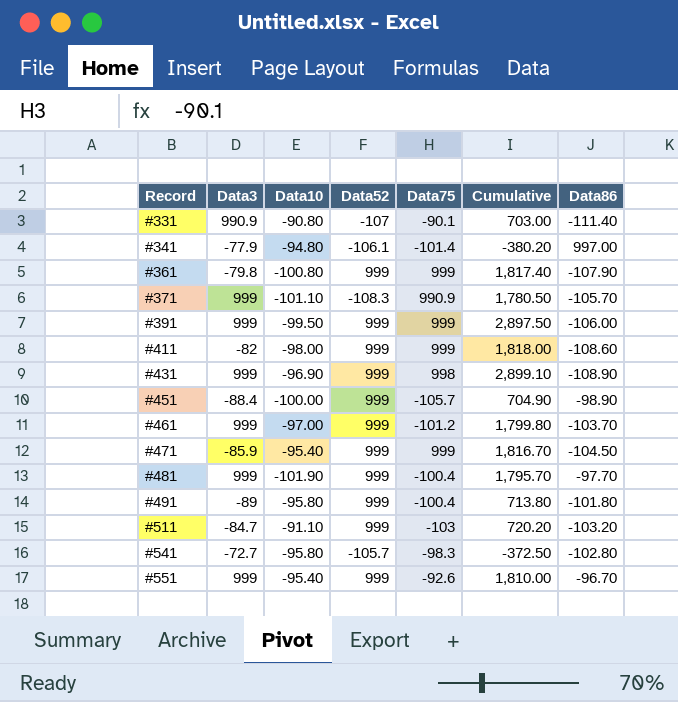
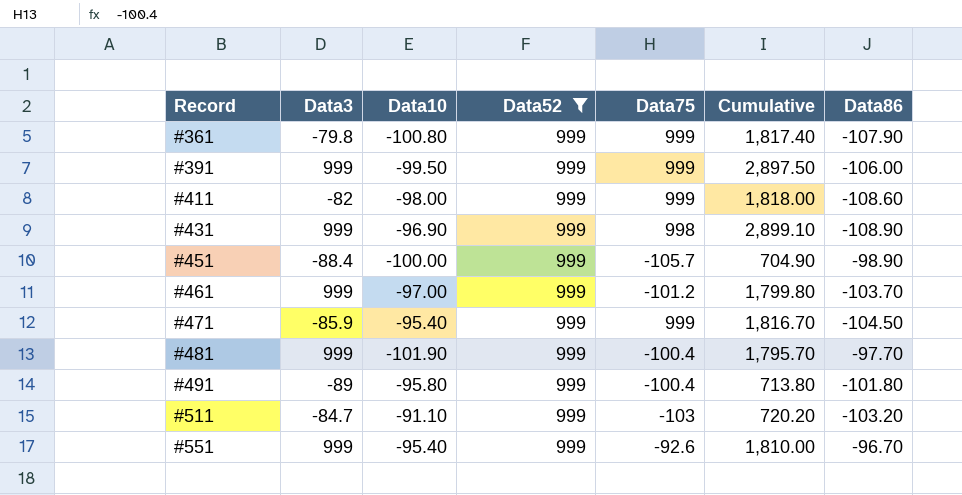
filter: none -> Data52 = 999

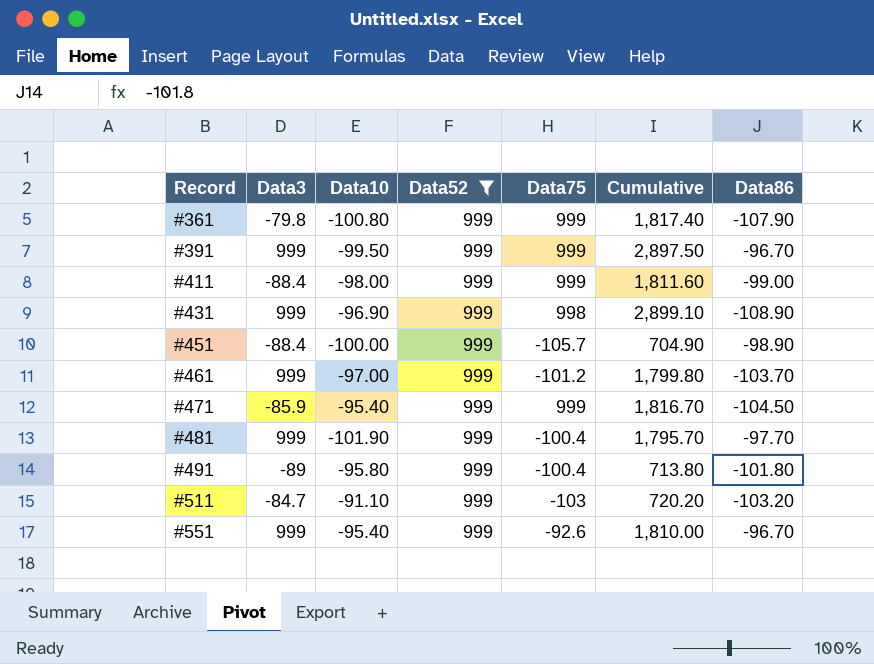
#391 | Data86: -106.00 -> -96.70
#411 | Data3: -82 -> -88.4
#411 | Cumulative: 1,818.00 -> 1,811.60
#411 | Data86: -108.60 -> -99.00

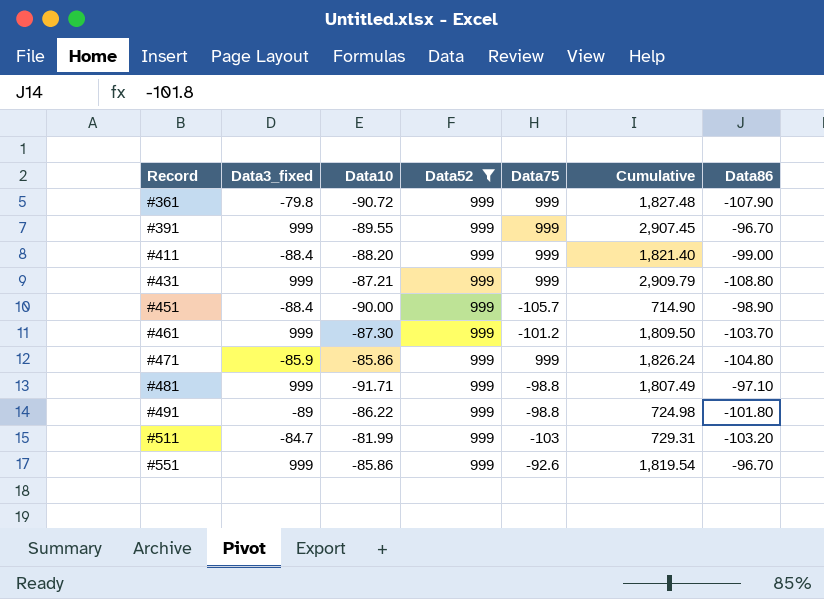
column name: Data3 -> Data3_fixed
#361 | Data10: -100.80 -> -90.72
#361 | Cumulative: 1,817.40 -> 1,827.48
#391 | Data10: -99.50 -> -89.55
#391 | Cumulative: 2,897.50 -> 2,907.45
#411 | Data10: -98.00 -> -88.20
#411 | Cumulative: 1,811.60 -> 1,821.40
#431 | Data10: -96.90 -> -87.21
#431 | Data75: 998 -> 999
#431 | Cumulative: 2,899.10 -> 2,909.79
#431 | Data86: -108.90 -> -108.80
#451 | Data10: -100.00 -> -90.00
#451 | Cumulative: 704.90 -> 714.90
#461 | Data10: -97.00 -> -87.30
#461 | Cumulative: 1,799.80 -> 1,809.50
#471 | Data10: -95.40 -> -85.86
#471 | Cumulative: 1,816.70 -> 1,826.24
#471 | Data86: -104.50 -> -104.80
#481 | Data10: -101.90 -> -91.71
#481 | Data75: -100.4 -> -98.8
#481 | Cumulative: 1,795.70 -> 1,807.49
#481 | Data86: -97.70 -> -97.10
#491 | Data10: -95.80 -> -86.22
#491 | Data75: -100.4 -> -98.8
#491 | Cumulative: 713.80 -> 724.98
#511 | Data10: -91.10 -> -81.99
#511 | Cumulative: 720.20 -> 729.31
#551 | Data10: -95.40 -> -85.86
#551 | Cumulative: 1,810.00 -> 1,819.54

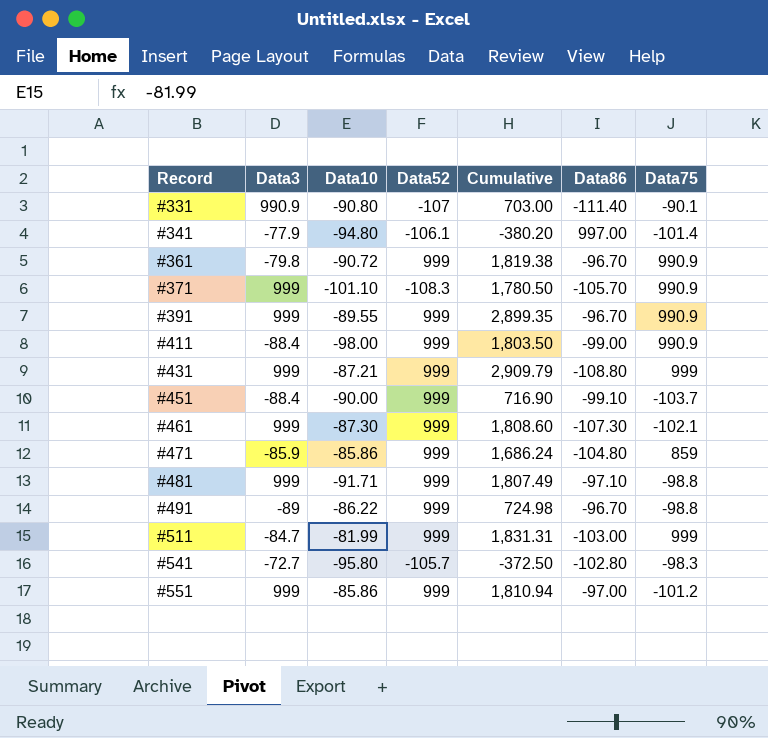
filter: Data52 = 999 -> none
column name: Data3_fixed -> Data3
column Data75 | position: 5 -> 7
#361 | Cumulative: 1,827.48 -> 1,819.38
#361 | Data86: -107.90 -> -96.70
#361 | Data75: 999 -> 990.9
#391 | Cumulative: 2,907.45 -> 2,899.35
#391 | Data75: 999 -> 990.9
#411 | Data10: -88.20 -> -98.00
#411 | Cumulative: 1,821.40 -> 1,803.50
#411 | Data75: 999 -> 990.9
#451 | Cumulative: 714.90 -> 716.90
#451 | Data86: -98.90 -> -99.10
#451 | Data75: -105.7 -> -103.7
#461 | Cumulative: 1,809.50 -> 1,808.60
#461 | Data86: -103.70 -> -107.30
#461 | Data75: -101.2 -> -102.1
#471 | Cumulative: 1,826.24 -> 1,686.24
#471 | Data75: 999 -> 859
#491 | Data86: -101.80 -> -96.70
#511 | Cumulative: 729.31 -> 1,831.31
#511 | Data86: -103.20 -> -103.00
#511 | Data75: -103 -> 999
#551 | Cumulative: 1,819.54 -> 1,810.94
#551 | Data86: -96.70 -> -97.00
#551 | Data75: -92.6 -> -101.2

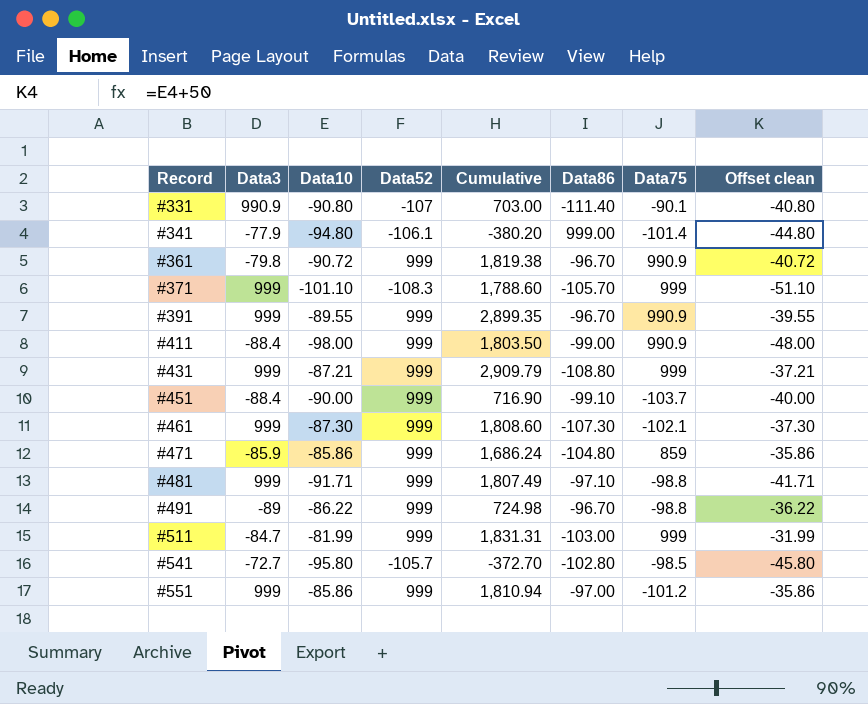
column Offset clean | formula: none -> [Data10] + 50
#341 | Data86: 997.00 -> 999.00
#371 | Cumulative: 1,780.50 -> 1,788.60
#371 | Data75: 990.9 -> 999
#541 | Cumulative: -372.50 -> -372.70
#541 | Data75: -98.3 -> -98.5

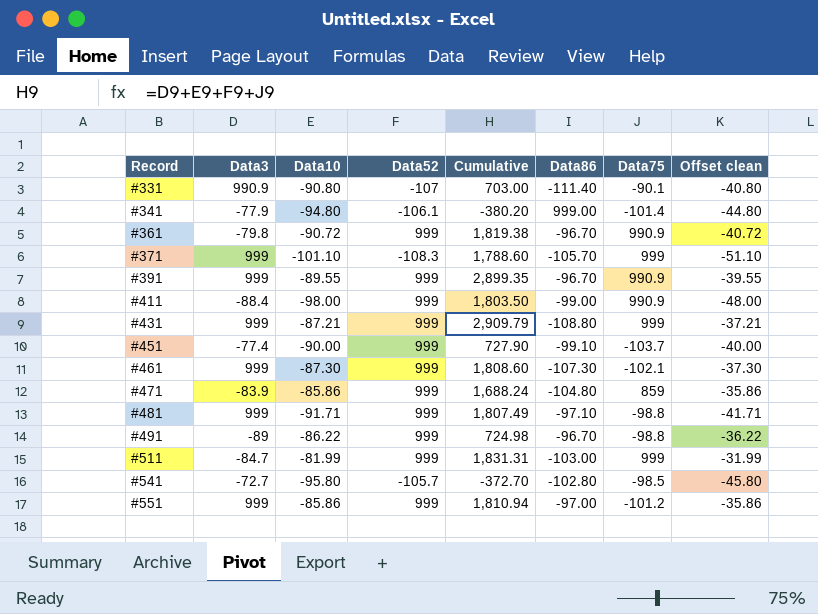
#451 | Data3: -88.4 -> -77.4
#451 | Cumulative: 716.90 -> 727.90
#471 | Data3: -85.9 -> -83.9
#471 | Cumulative: 1,686.24 -> 1,688.24

